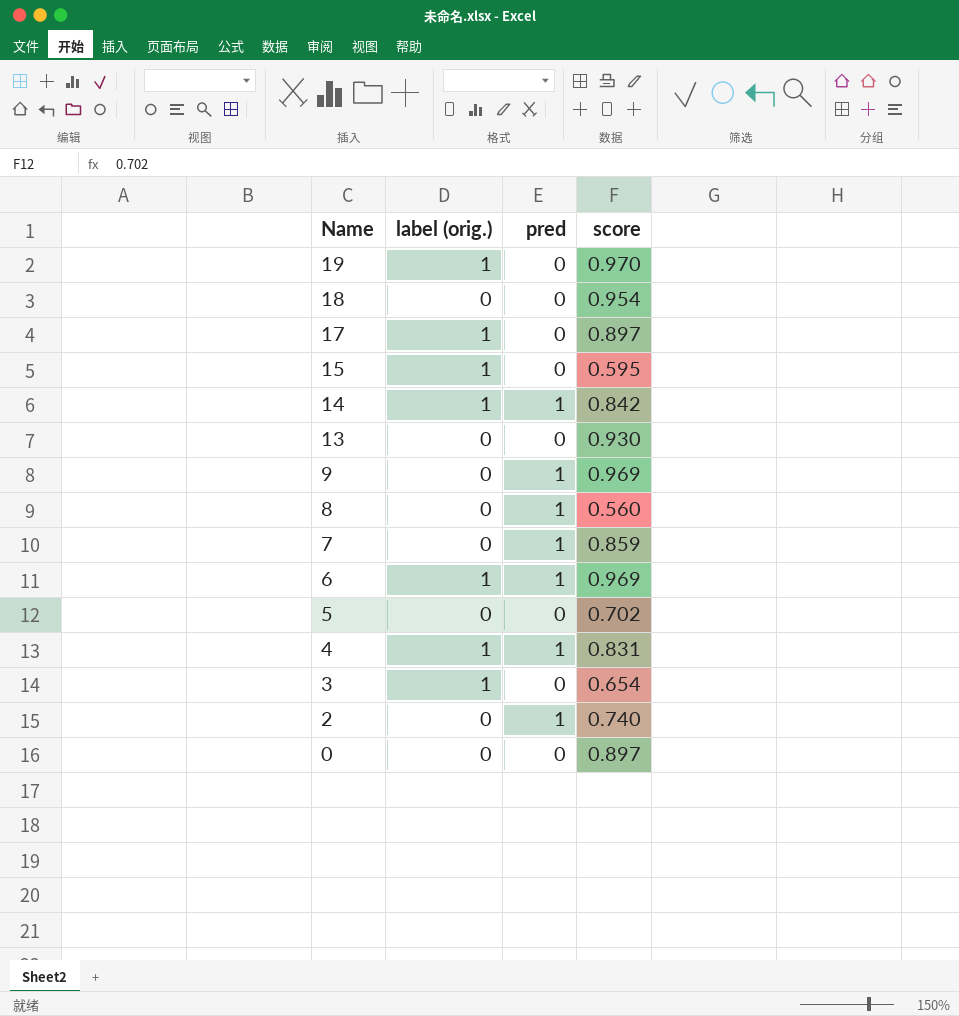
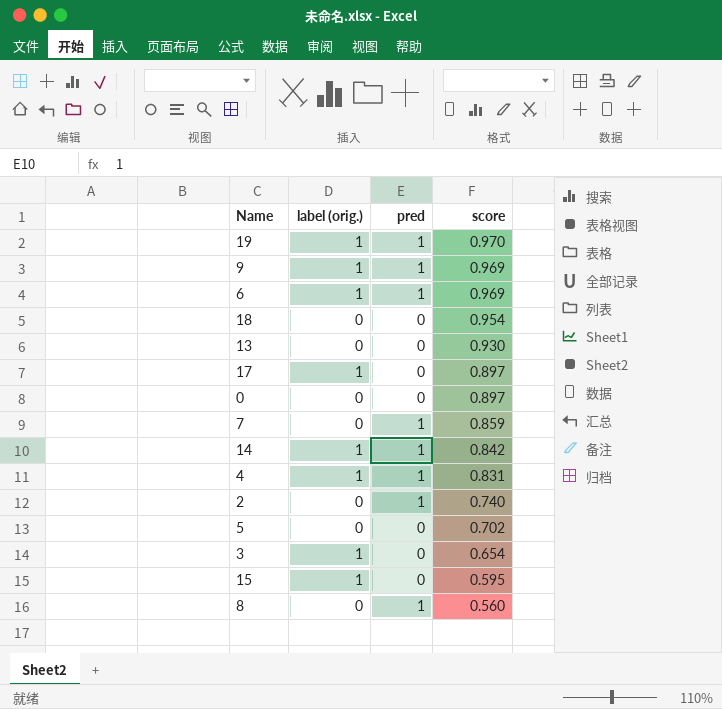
row order: Name descending -> score descending
19 | pred: 0 -> 1
9 | label (orig.): 0 -> 1

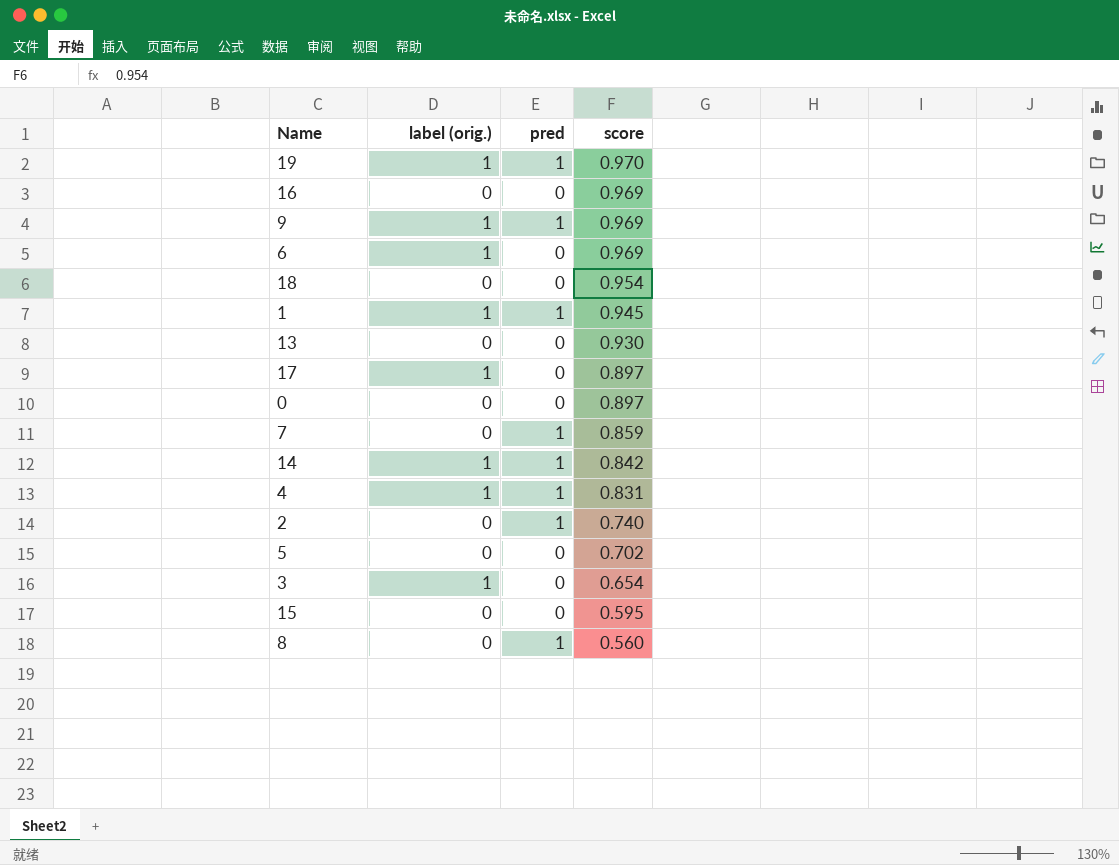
row 16: none -> 0 | 0 | 0.969
6 | pred: 1 -> 0
row 1: none -> 1 | 1 | 0.945
15 | label (orig.): 1 -> 0

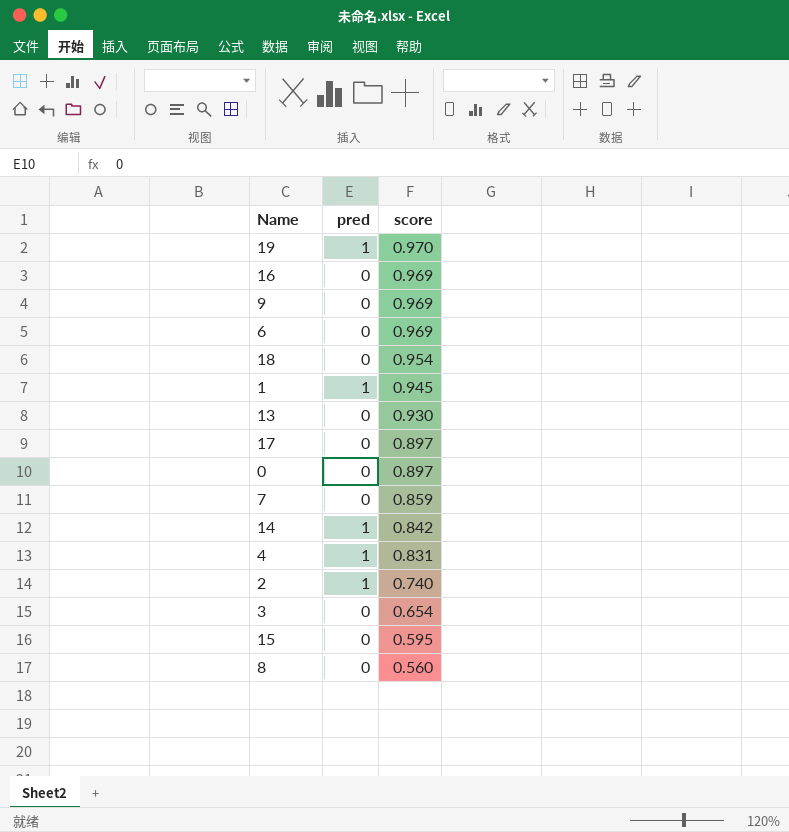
column label (orig.) | position: 2 -> none
row 5: 0 | 0 | 0.702 -> none
9 | pred: 1 -> 0
7 | pred: 1 -> 0
8 | pred: 1 -> 0

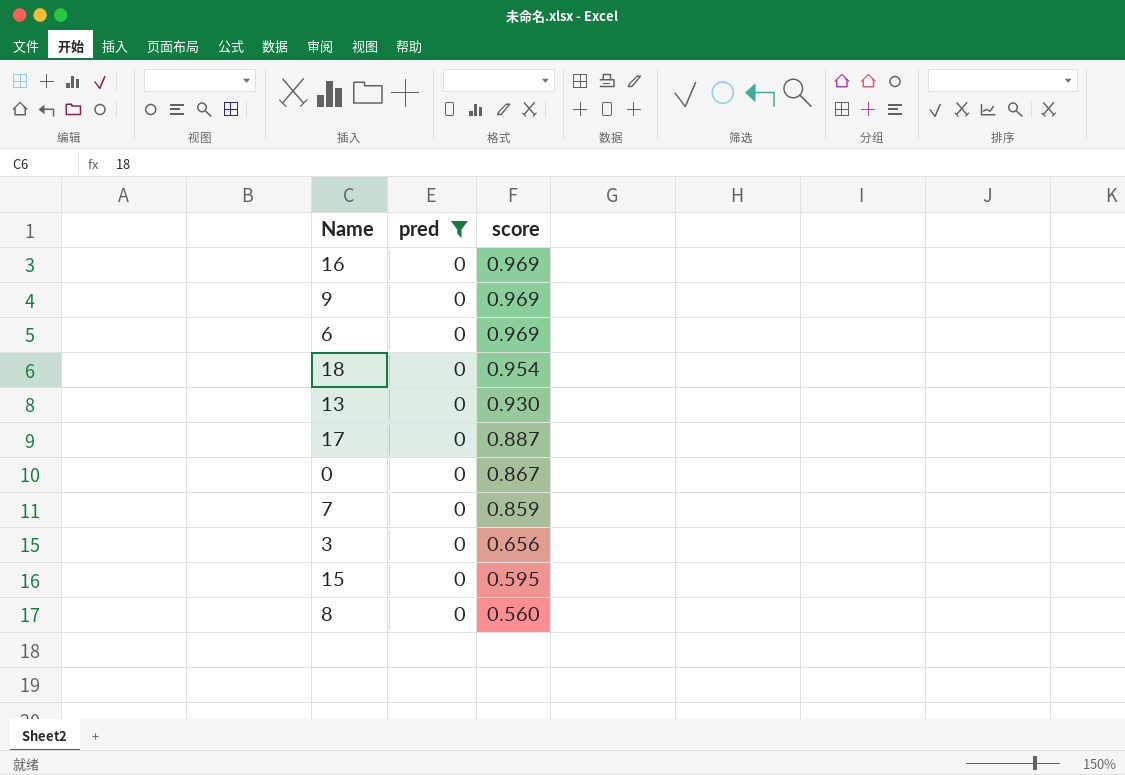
filter: none -> pred = 0
17 | score: 0.897 -> 0.887
0 | score: 0.897 -> 0.867
3 | score: 0.654 -> 0.656

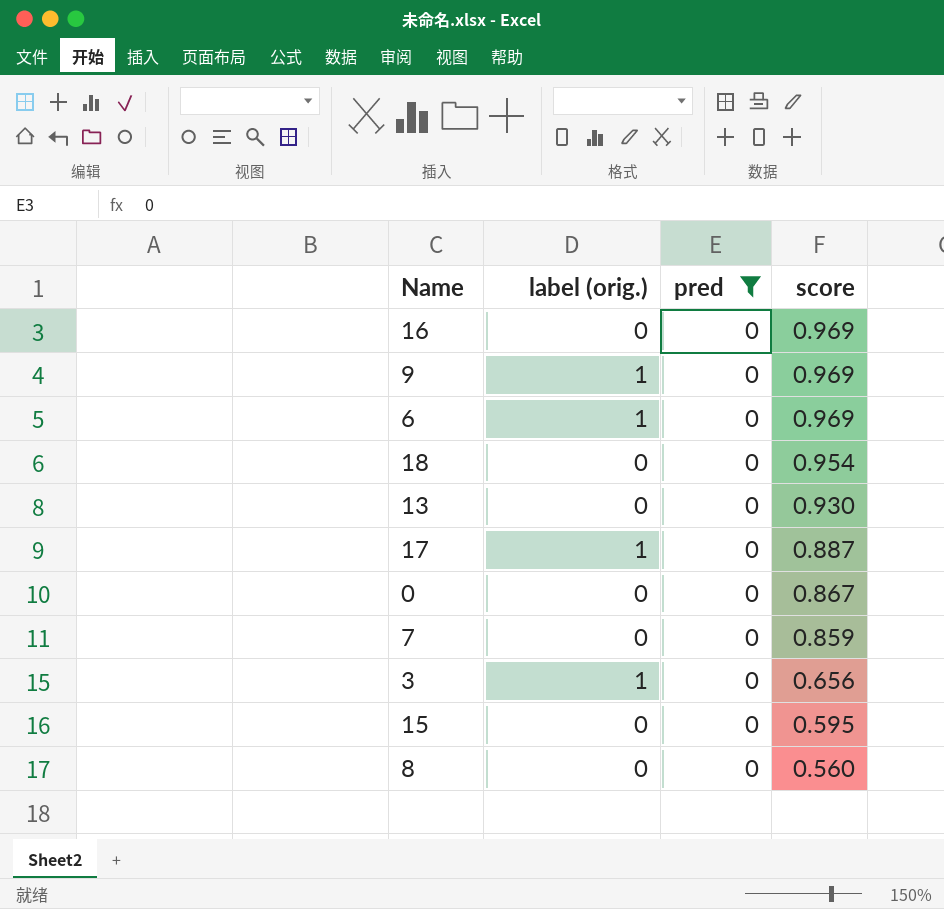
column label (orig.) | position: none -> 2

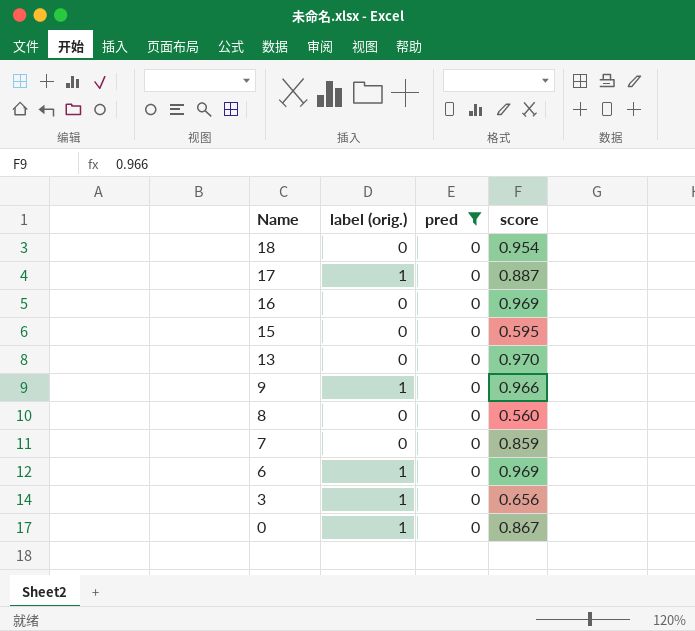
row order: score descending -> Name descending
13 | score: 0.930 -> 0.970
9 | score: 0.969 -> 0.966
0 | label (orig.): 0 -> 1

